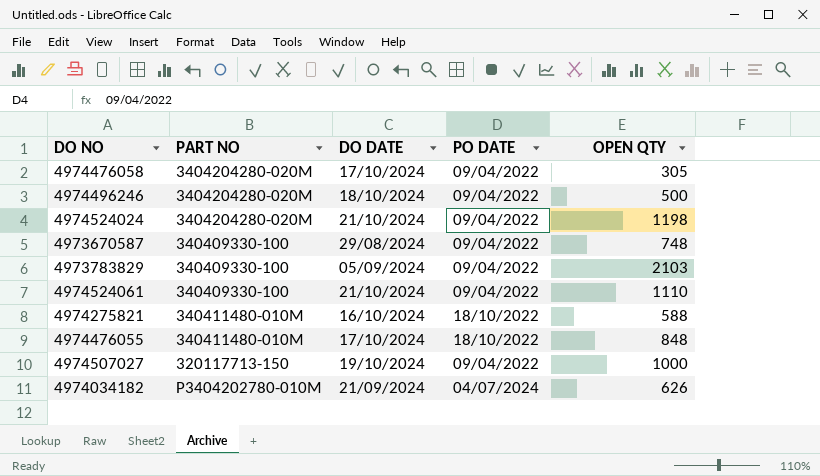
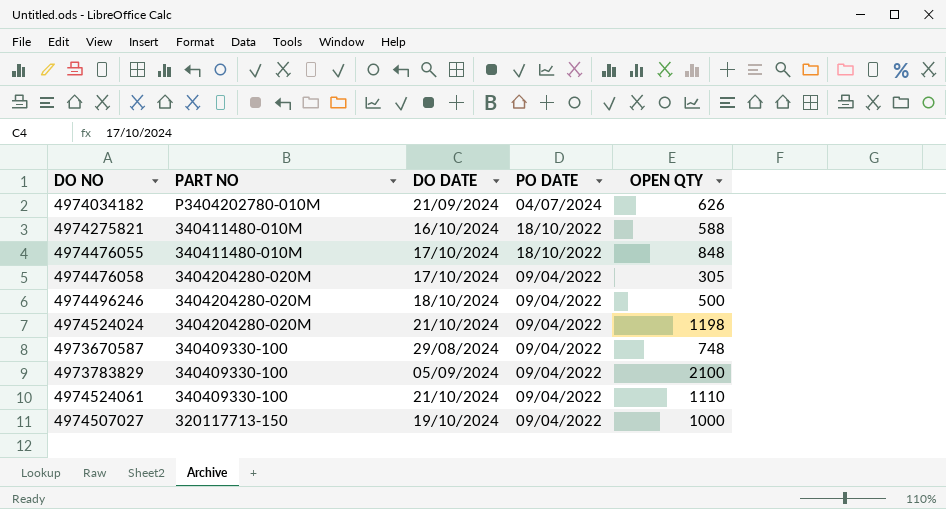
row order: none -> PO DATE descending
4973783829 | OPEN QTY: 2103 -> 2100

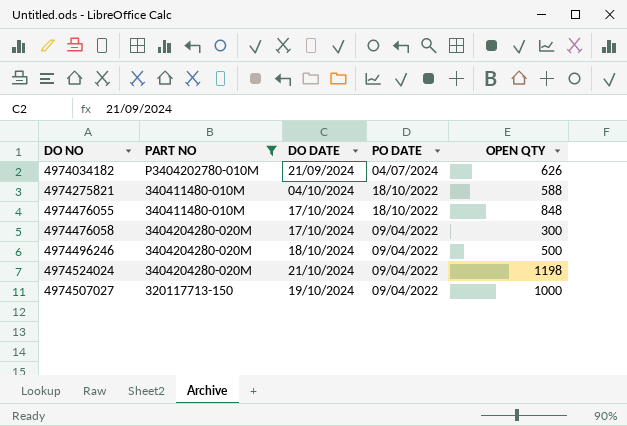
filter: none -> PART NO != 340409330-100
4974275821 | DO DATE: 16/10/2024 -> 04/10/2024
4974476058 | OPEN QTY: 305 -> 300

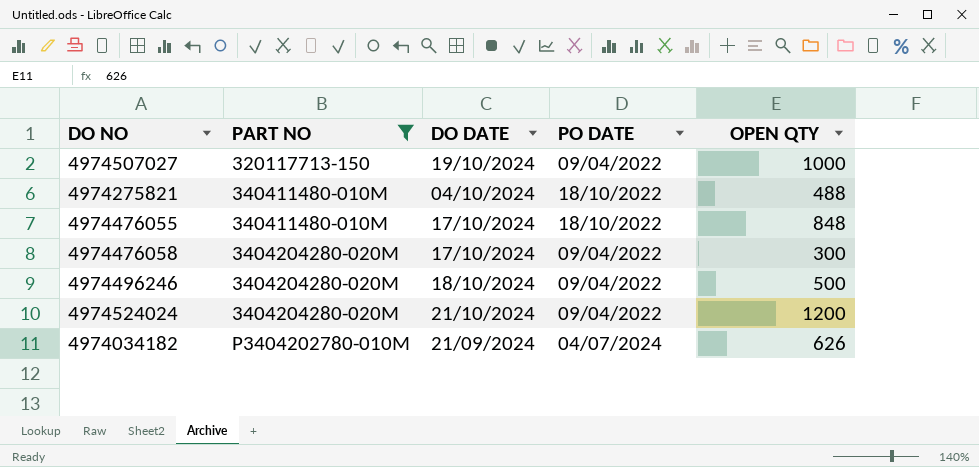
row order: PO DATE descending -> PART NO ascending
4974275821 | OPEN QTY: 588 -> 488
4974524024 | OPEN QTY: 1198 -> 1200

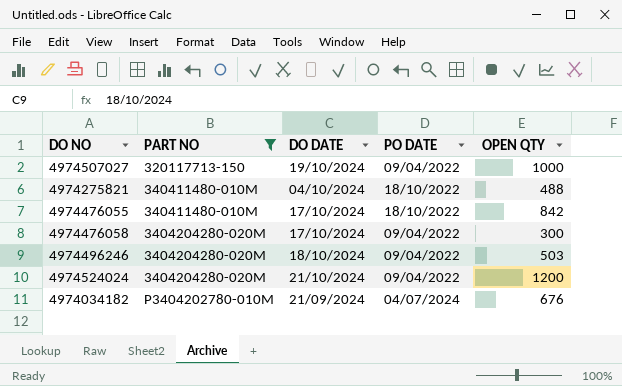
4974476055 | OPEN QTY: 848 -> 842
4974496246 | OPEN QTY: 500 -> 503
4974034182 | OPEN QTY: 626 -> 676

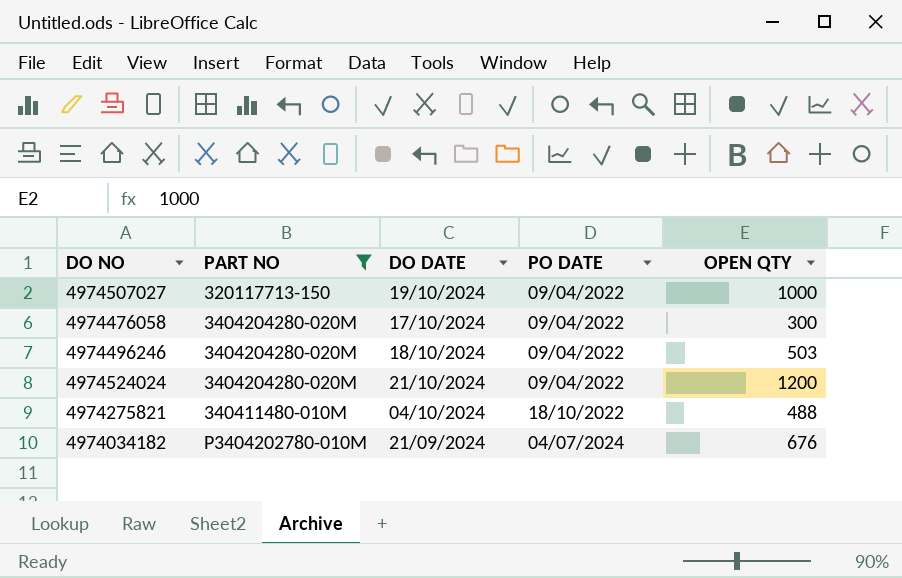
row order: PART NO ascending -> PO DATE ascending
row 4974476055: 340411480-010M | 17/10/2024 | 18/10/2022 | 842 -> none

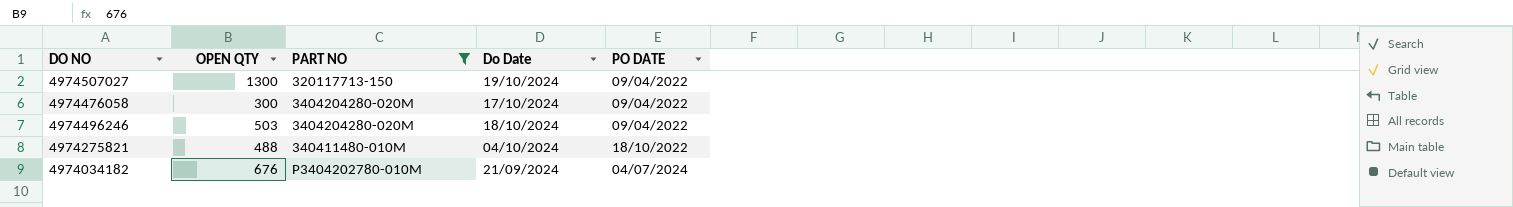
column OPEN QTY | position: 5 -> 2
column name: DO DATE -> Do Date
row 4974524024: 3404204280-020M | 21/10/2024 | 09/04/2022 | 1200 -> none
4974507027 | OPEN QTY: 1000 -> 1300

